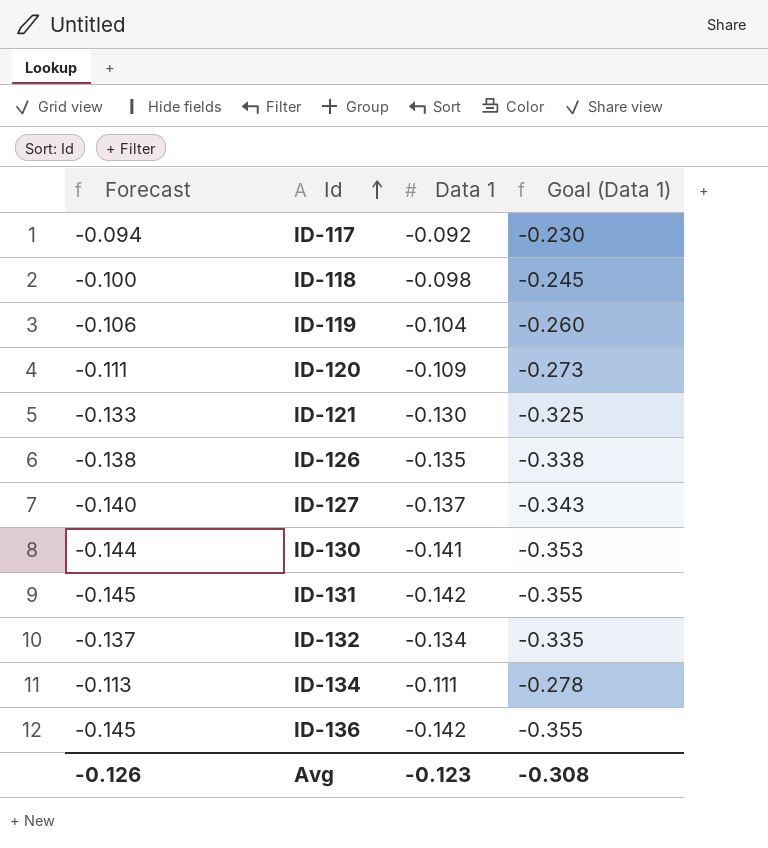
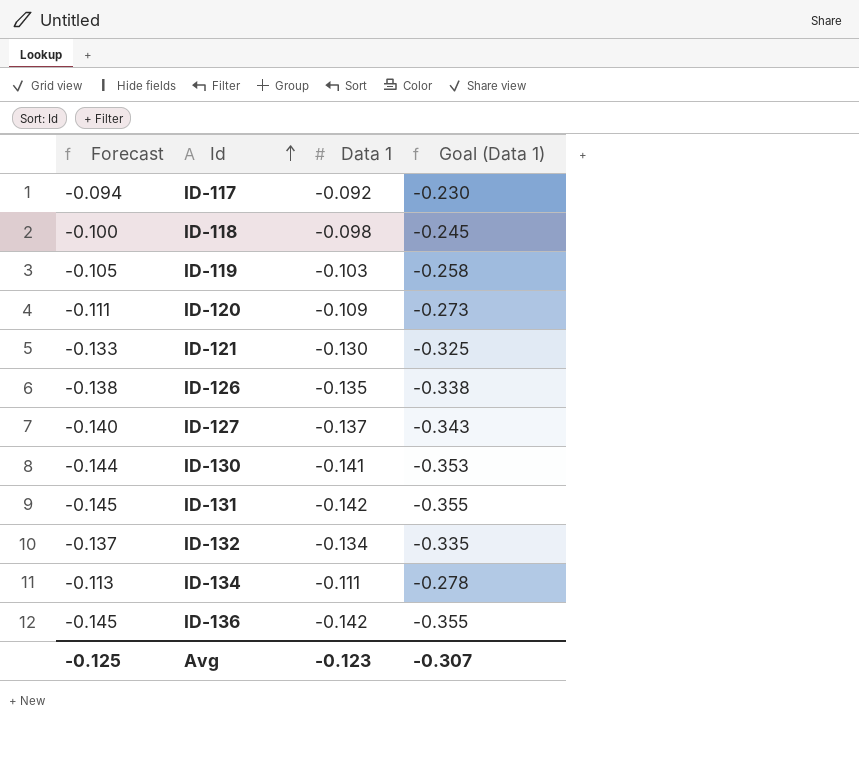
ID-119 | Forecast: -0.106 -> -0.105
ID-119 | Data 1: -0.104 -> -0.103
ID-119 | Goal (Data 1): -0.260 -> -0.258
Avg | Forecast: -0.126 -> -0.125
Avg | Goal (Data 1): -0.308 -> -0.307

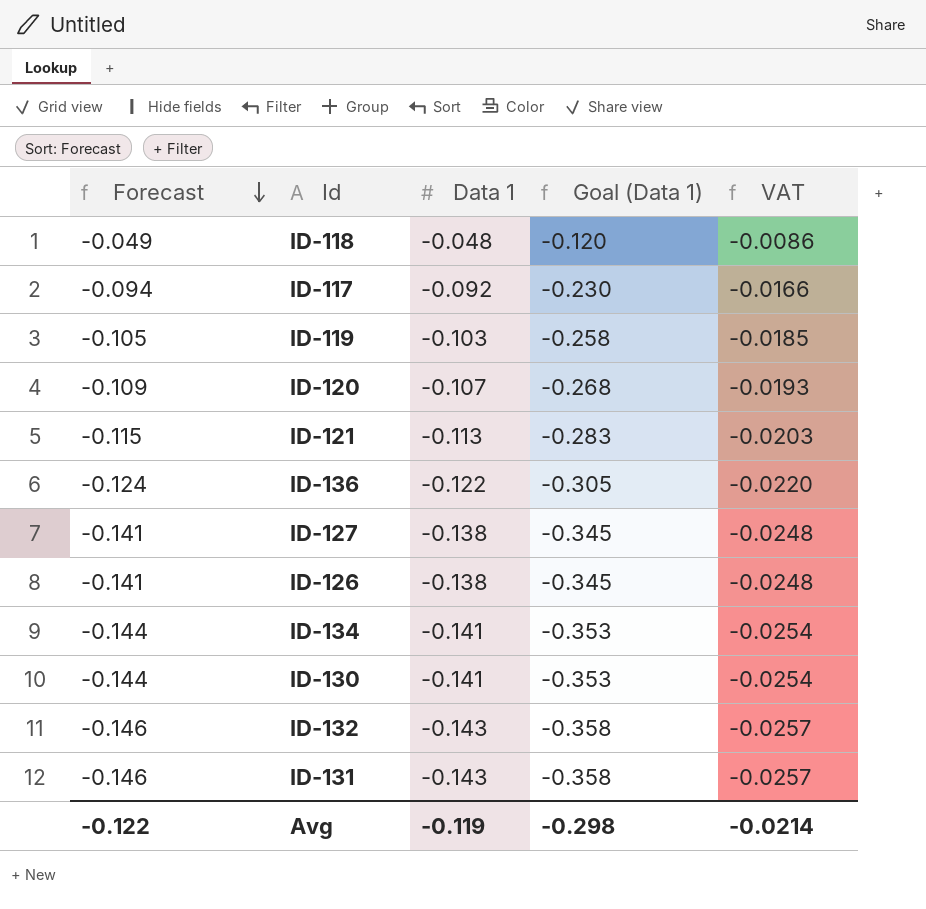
row order: Id ascending -> Forecast descending
column VAT | formula: none -> [Data 1] * 0.18
ID-118 | Forecast: -0.100 -> -0.049
ID-118 | Data 1: -0.098 -> -0.048
ID-118 | Goal (Data 1): -0.245 -> -0.120
ID-120 | Forecast: -0.111 -> -0.109
ID-120 | Data 1: -0.109 -> -0.107
ID-120 | Goal (Data 1): -0.273 -> -0.268
ID-121 | Forecast: -0.133 -> -0.115
ID-121 | Data 1: -0.130 -> -0.113
ID-121 | Goal (Data 1): -0.325 -> -0.283
ID-136 | Forecast: -0.145 -> -0.124
ID-136 | Data 1: -0.142 -> -0.122
ID-136 | Goal (Data 1): -0.355 -> -0.305
ID-127 | Forecast: -0.140 -> -0.141
ID-127 | Data 1: -0.137 -> -0.138
ID-127 | Goal (Data 1): -0.343 -> -0.345
ID-126 | Forecast: -0.138 -> -0.141
ID-126 | Data 1: -0.135 -> -0.138
ID-126 | Goal (Data 1): -0.338 -> -0.345
ID-134 | Forecast: -0.113 -> -0.144
ID-134 | Data 1: -0.111 -> -0.141
ID-134 | Goal (Data 1): -0.278 -> -0.353
ID-132 | Forecast: -0.137 -> -0.146
ID-132 | Data 1: -0.134 -> -0.143
ID-132 | Goal (Data 1): -0.335 -> -0.358
ID-131 | Forecast: -0.145 -> -0.146
ID-131 | Data 1: -0.142 -> -0.143
ID-131 | Goal (Data 1): -0.355 -> -0.358
Avg | Forecast: -0.125 -> -0.122
Avg | Data 1: -0.123 -> -0.119
Avg | Goal (Data 1): -0.307 -> -0.298

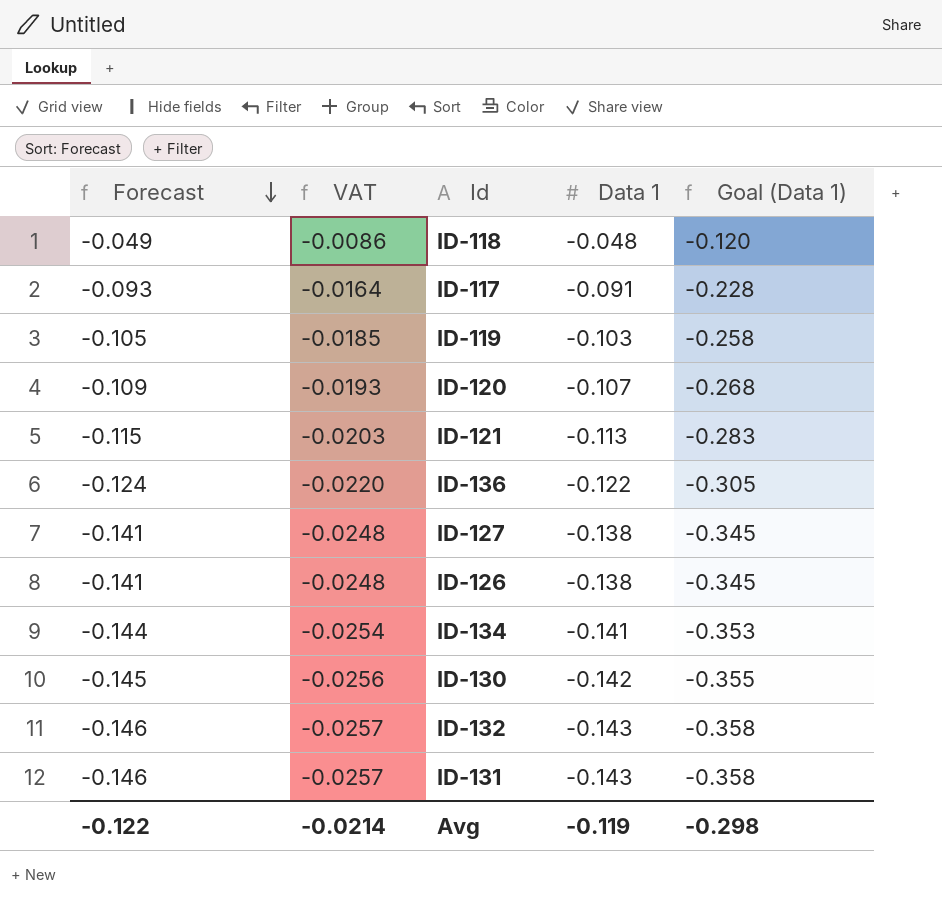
column VAT | position: 5 -> 2
ID-117 | Forecast: -0.094 -> -0.093
ID-117 | VAT: -0.0166 -> -0.0164
ID-117 | Data 1: -0.092 -> -0.091
ID-117 | Goal (Data 1): -0.230 -> -0.228
ID-130 | Forecast: -0.144 -> -0.145
ID-130 | VAT: -0.0254 -> -0.0256
ID-130 | Data 1: -0.141 -> -0.142
ID-130 | Goal (Data 1): -0.353 -> -0.355

